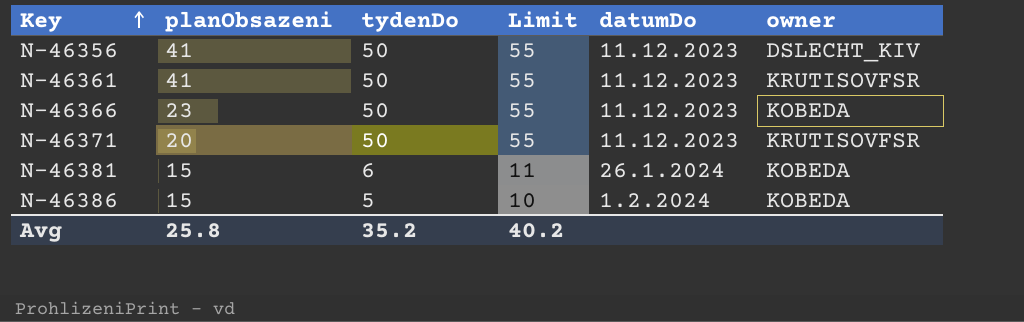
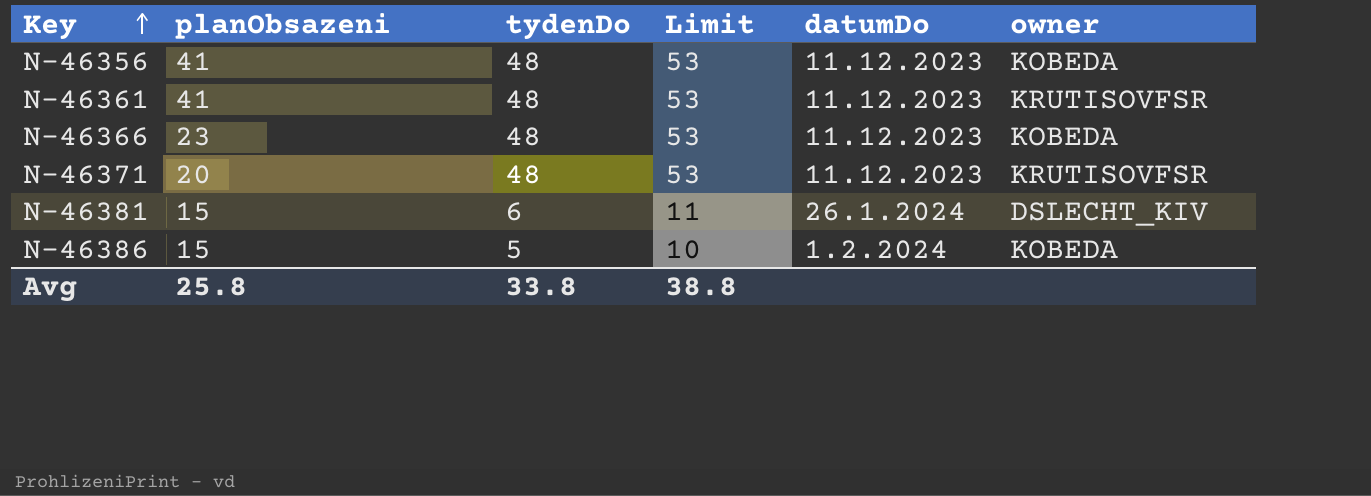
N-46356 | tydenDo: 50 -> 48
N-46356 | Limit: 55 -> 53
N-46356 | owner: DSLECHT_KIV -> KOBEDA
N-46361 | tydenDo: 50 -> 48
N-46361 | Limit: 55 -> 53
N-46366 | tydenDo: 50 -> 48
N-46366 | Limit: 55 -> 53
N-46371 | tydenDo: 50 -> 48
N-46371 | Limit: 55 -> 53
N-46381 | owner: KOBEDA -> DSLECHT_KIV
Avg | tydenDo: 35.2 -> 33.8
Avg | Limit: 40.2 -> 38.8

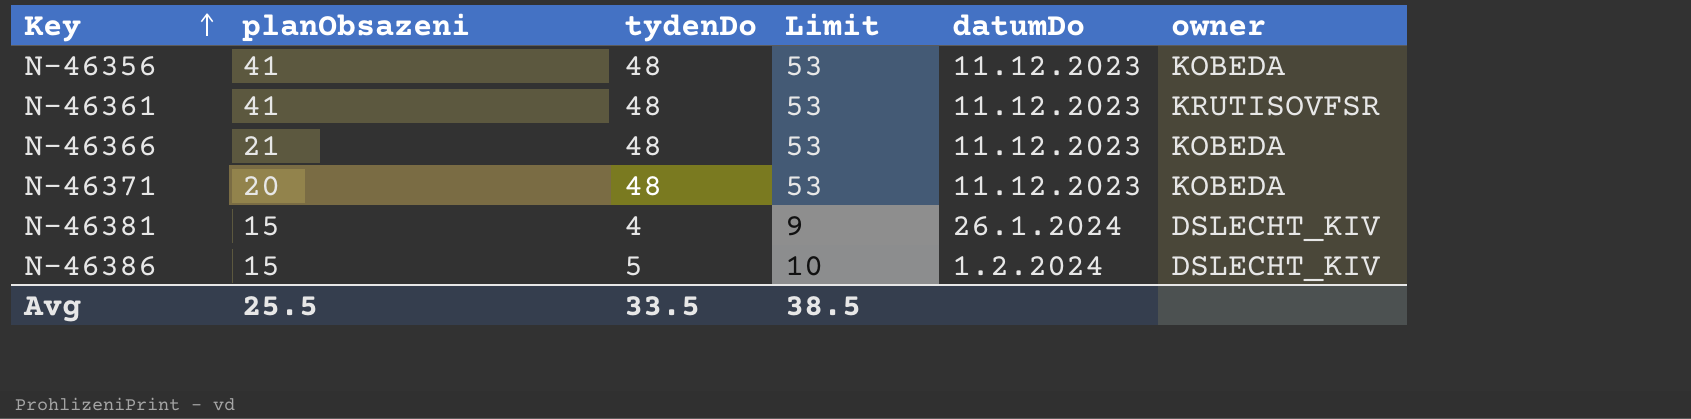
N-46366 | planObsazeni: 23 -> 21
N-46371 | owner: KRUTISOVFSR -> KOBEDA
N-46381 | tydenDo: 6 -> 4
N-46381 | Limit: 11 -> 9
N-46386 | owner: KOBEDA -> DSLECHT_KIV
Avg | planObsazeni: 25.8 -> 25.5
Avg | tydenDo: 33.8 -> 33.5
Avg | Limit: 38.8 -> 38.5

